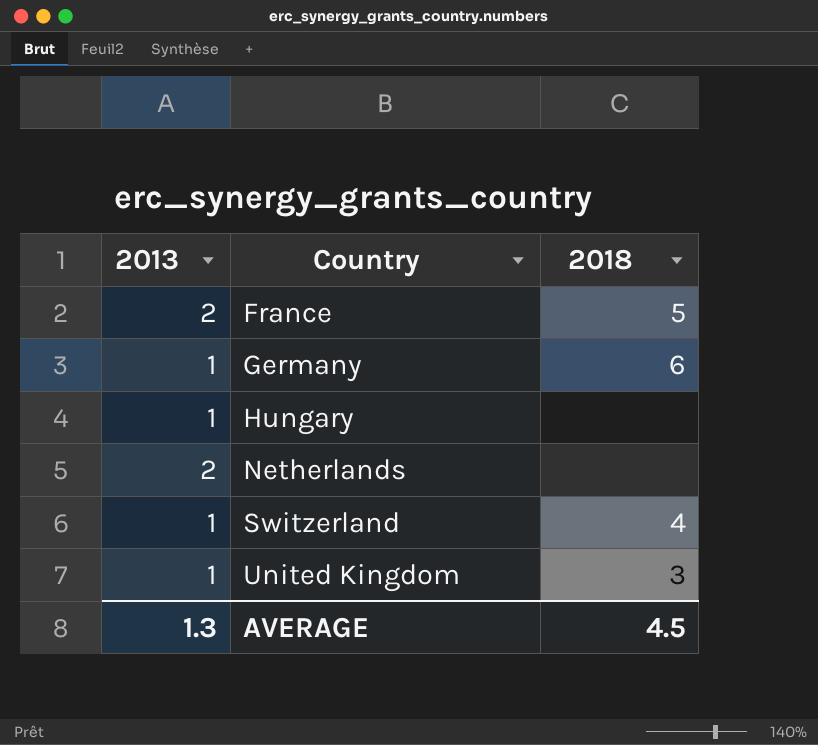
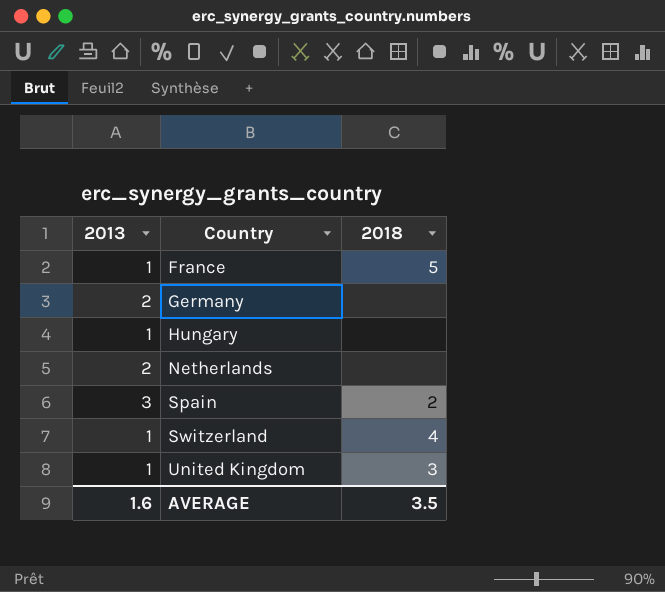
France | 2013: 2 -> 1
Germany | 2013: 1 -> 2
Germany | 2018: 6 -> none
row Spain: none -> 3 | 2
AVERAGE | 2013: 1.3 -> 1.6
AVERAGE | 2018: 4.5 -> 3.5

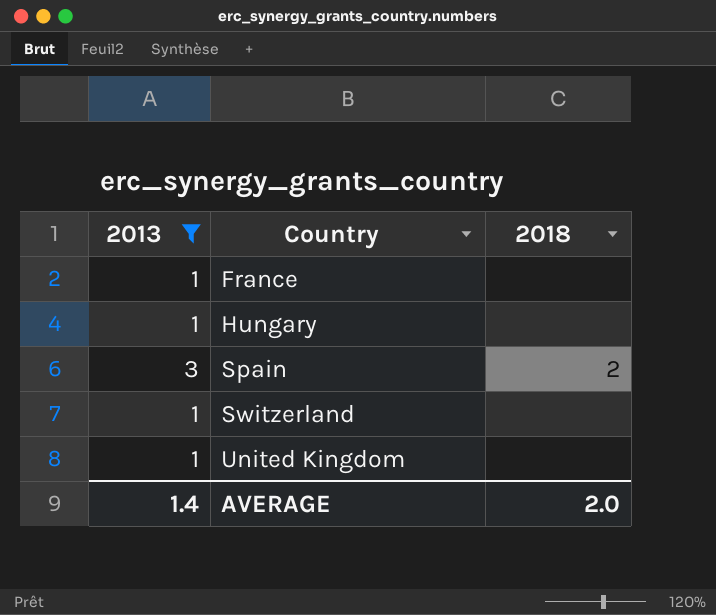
filter: none -> 2013 != 2
France | 2018: 5 -> none
Switzerland | 2018: 4 -> none
United Kingdom | 2018: 3 -> none
AVERAGE | 2013: 1.6 -> 1.4
AVERAGE | 2018: 3.5 -> 2.0

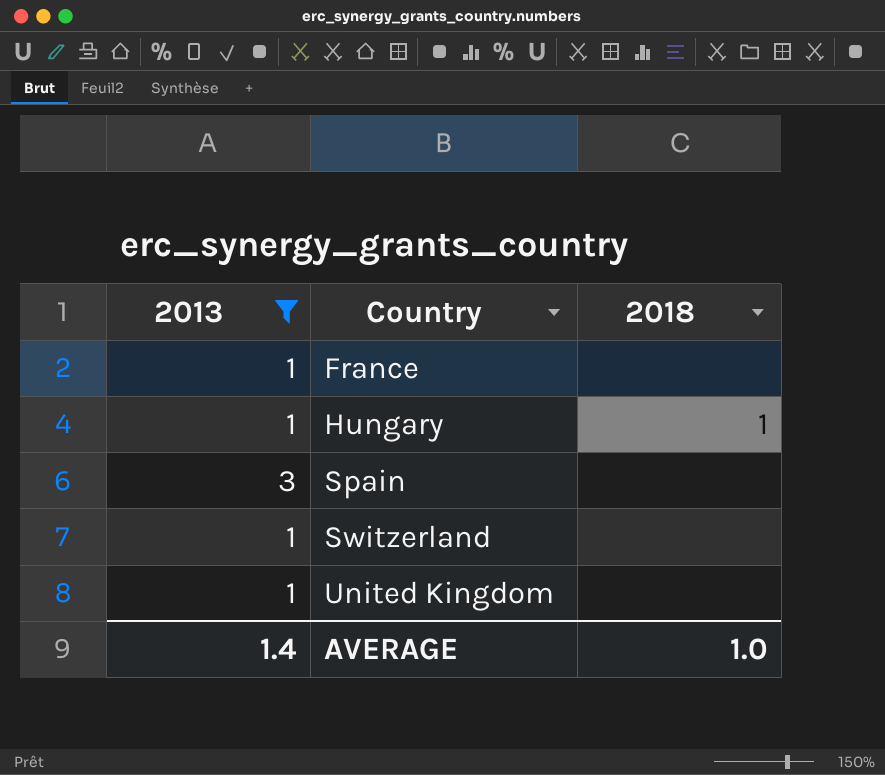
Hungary | 2018: none -> 1
Spain | 2018: 2 -> none
AVERAGE | 2018: 2.0 -> 1.0

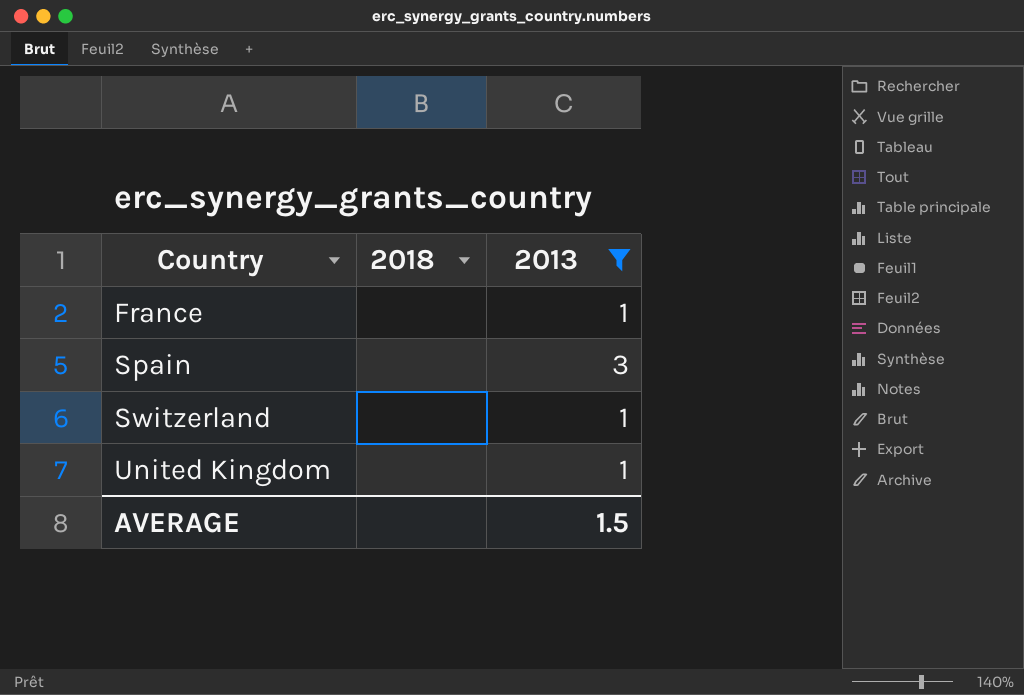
column 2013 | position: 1 -> 3
row Hungary: 1 | 1 -> none
AVERAGE | 2018: 1.0 -> none
AVERAGE | 2013: 1.4 -> 1.5

